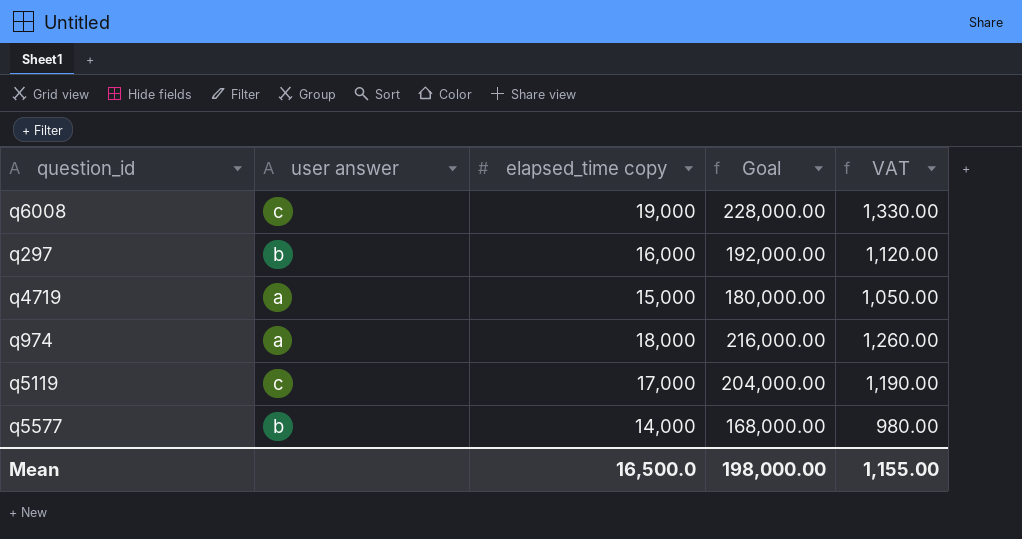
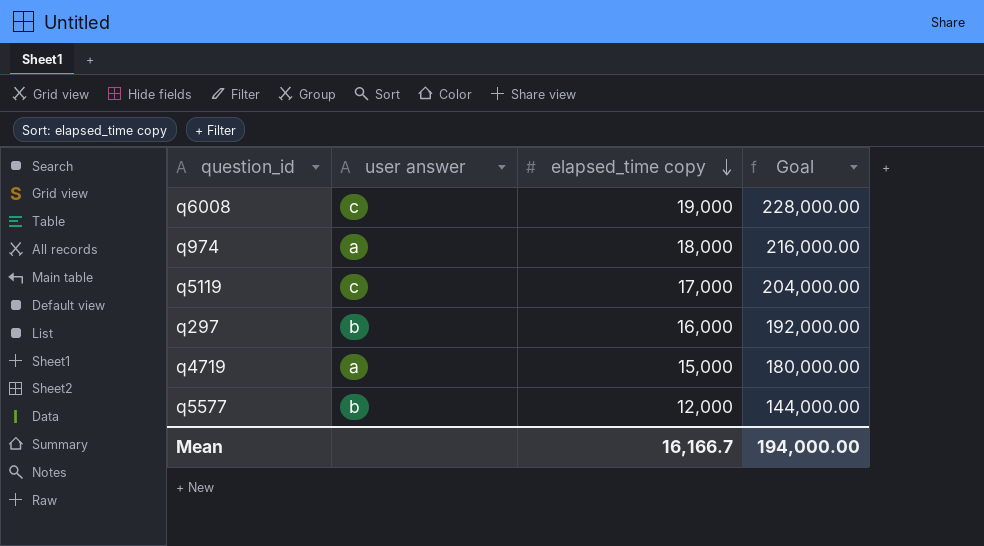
row order: none -> elapsed_time copy descending
column VAT | formula: [elapsed_time copy] * 0.07 -> none
q5577 | elapsed_time copy: 14,000 -> 12,000
q5577 | Goal: 168,000.00 -> 144,000.00
Mean | elapsed_time copy: 16,500.0 -> 16,166.7
Mean | Goal: 198,000.00 -> 194,000.00

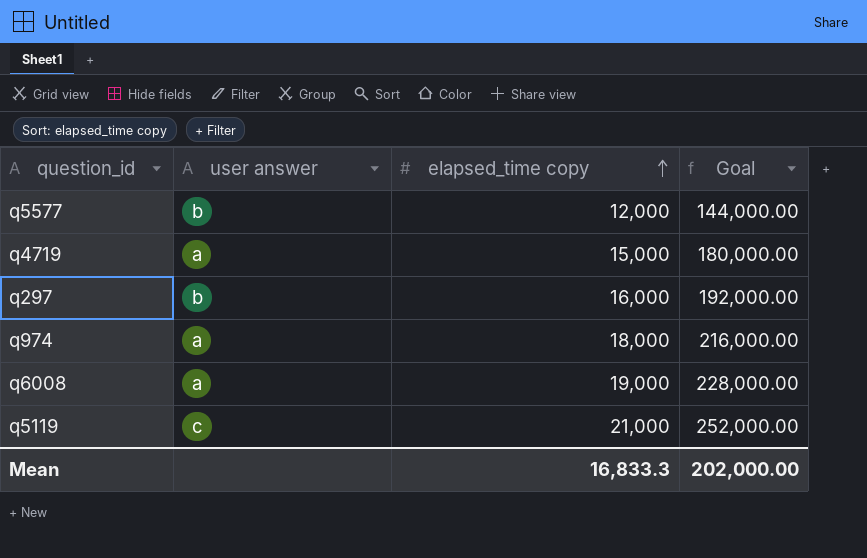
row order: elapsed_time copy descending -> elapsed_time copy ascending
q6008 | user answer: c -> a
q5119 | elapsed_time copy: 17,000 -> 21,000
q5119 | Goal: 204,000.00 -> 252,000.00
Mean | elapsed_time copy: 16,166.7 -> 16,833.3
Mean | Goal: 194,000.00 -> 202,000.00

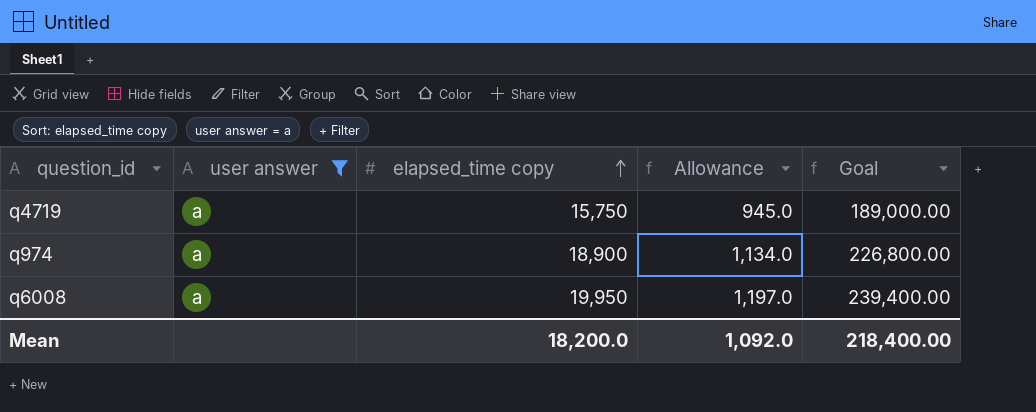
filter: none -> user answer = a
column Allowance | formula: none -> [elapsed_time copy] * 0.06
q4719 | elapsed_time copy: 15,000 -> 15,750
q4719 | Goal: 180,000.00 -> 189,000.00
q974 | elapsed_time copy: 18,000 -> 18,900
q974 | Goal: 216,000.00 -> 226,800.00
q6008 | elapsed_time copy: 19,000 -> 19,950
q6008 | Goal: 228,000.00 -> 239,400.00
Mean | elapsed_time copy: 16,833.3 -> 18,200.0
Mean | Goal: 202,000.00 -> 218,400.00

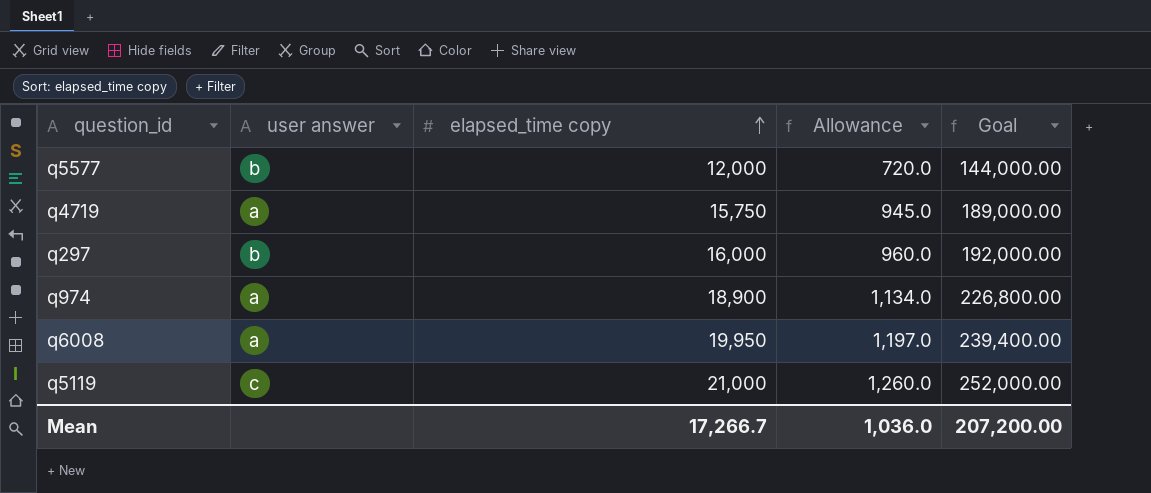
filter: user answer = a -> none
Mean | elapsed_time copy: 18,200.0 -> 17,266.7
Mean | Allowance: 1,092.0 -> 1,036.0
Mean | Goal: 218,400.00 -> 207,200.00

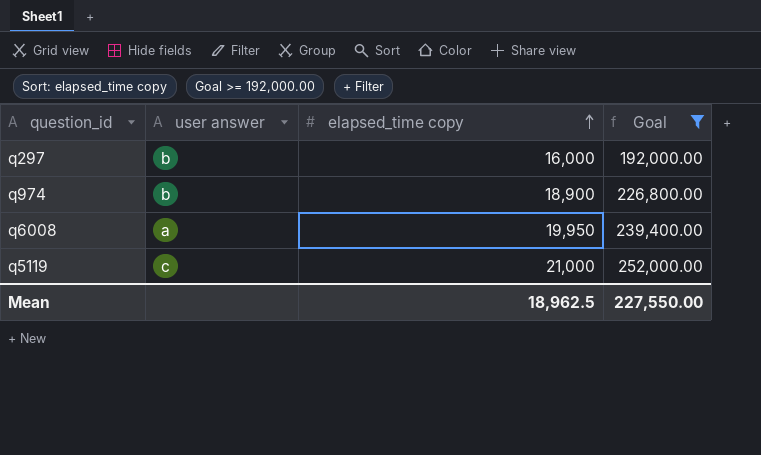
filter: none -> Goal >= 192,000.00
column Allowance | formula: [elapsed_time copy] * 0.06 -> none
q974 | user answer: a -> b
Mean | elapsed_time copy: 17,266.7 -> 18,962.5
Mean | Goal: 207,200.00 -> 227,550.00

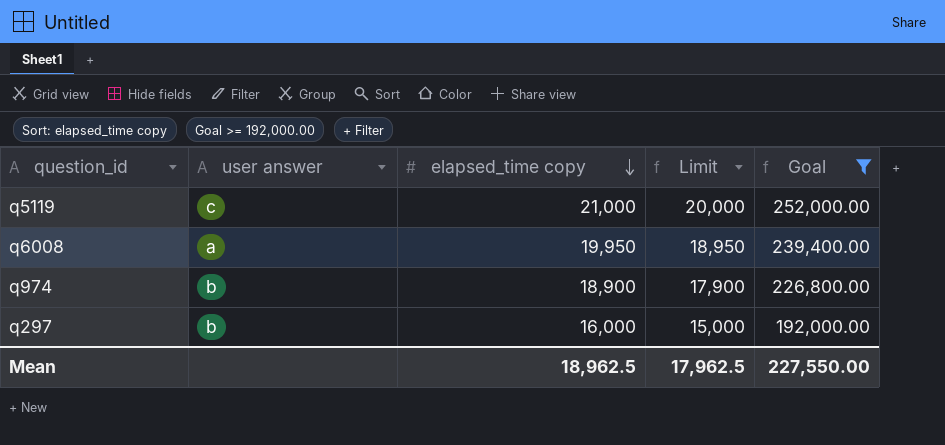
row order: elapsed_time copy ascending -> elapsed_time copy descending
column Limit | formula: none -> [elapsed_time copy] - 1000

